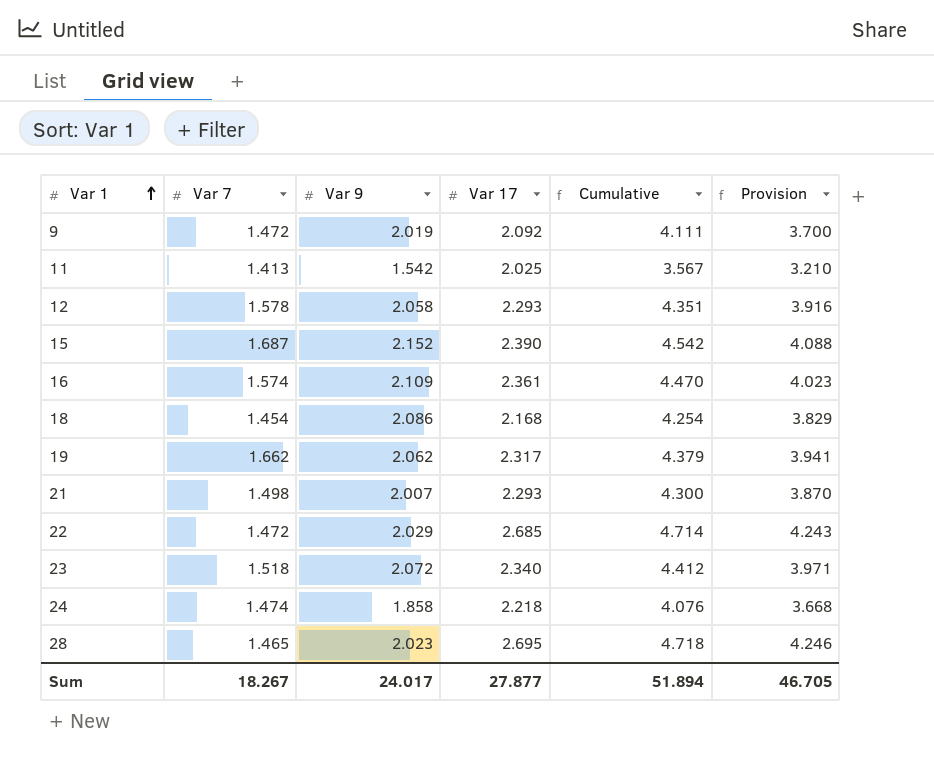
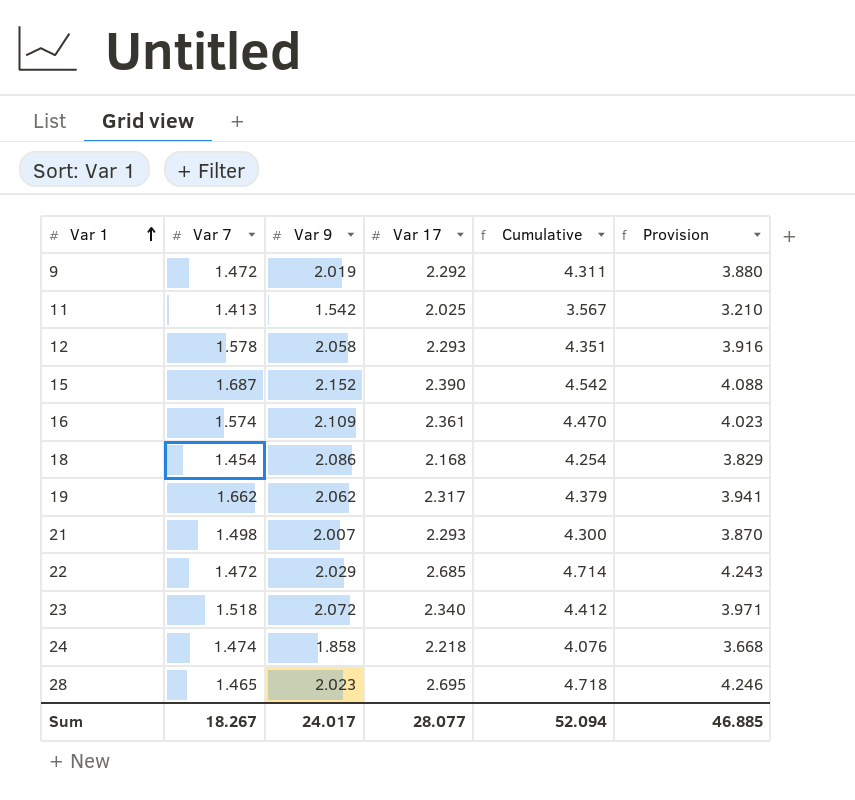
9 | Var 17: 2.092 -> 2.292
9 | Cumulative: 4.111 -> 4.311
9 | Provision: 3.700 -> 3.880
Sum | Var 17: 27.877 -> 28.077
Sum | Cumulative: 51.894 -> 52.094
Sum | Provision: 46.705 -> 46.885

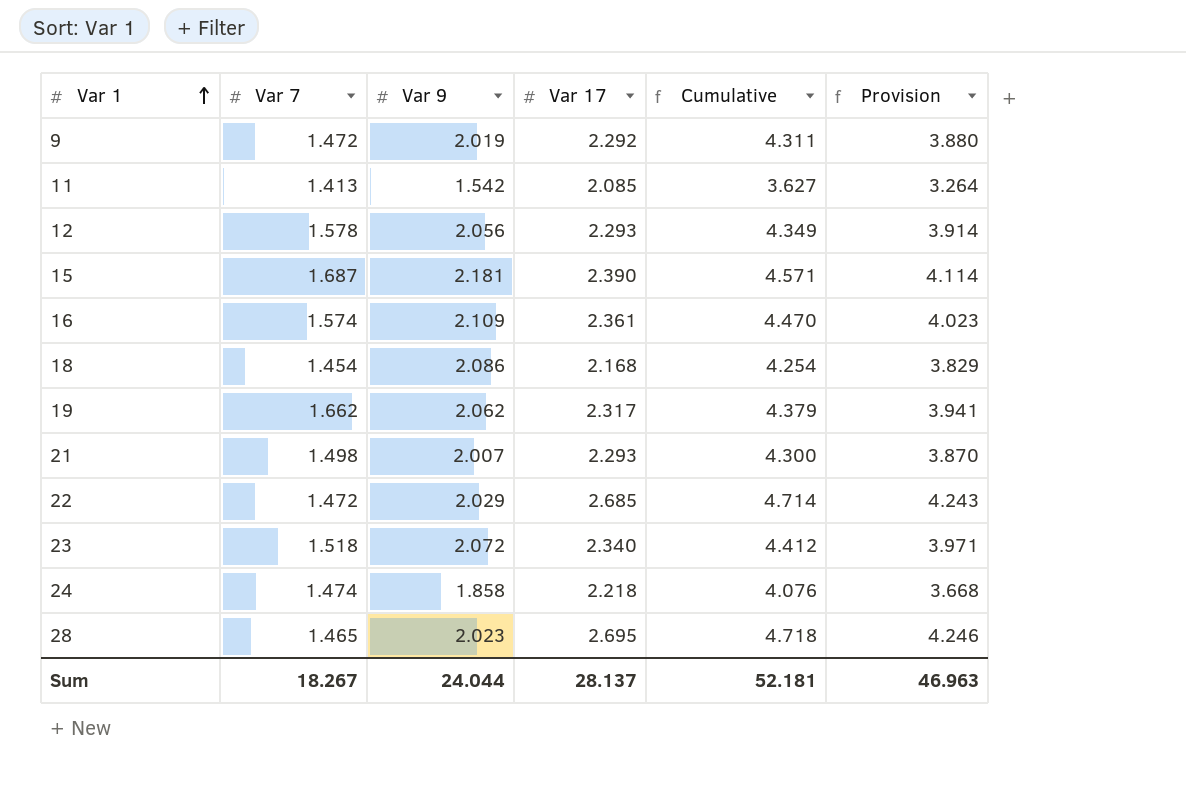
11 | Var 17: 2.025 -> 2.085
11 | Cumulative: 3.567 -> 3.627
11 | Provision: 3.210 -> 3.264
12 | Var 9: 2.058 -> 2.056
12 | Cumulative: 4.351 -> 4.349
12 | Provision: 3.916 -> 3.914
15 | Var 9: 2.152 -> 2.181
15 | Cumulative: 4.542 -> 4.571
15 | Provision: 4.088 -> 4.114
Sum | Var 9: 24.017 -> 24.044
Sum | Var 17: 28.077 -> 28.137
Sum | Cumulative: 52.094 -> 52.181
Sum | Provision: 46.885 -> 46.963

